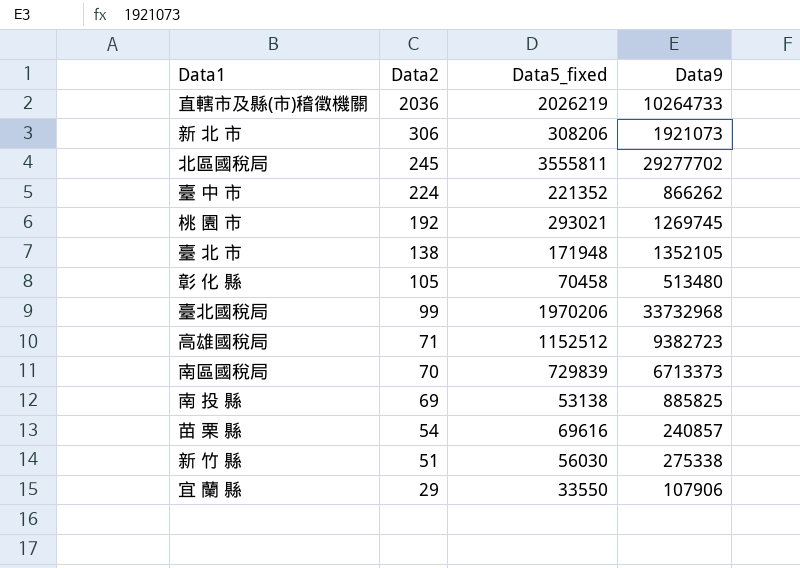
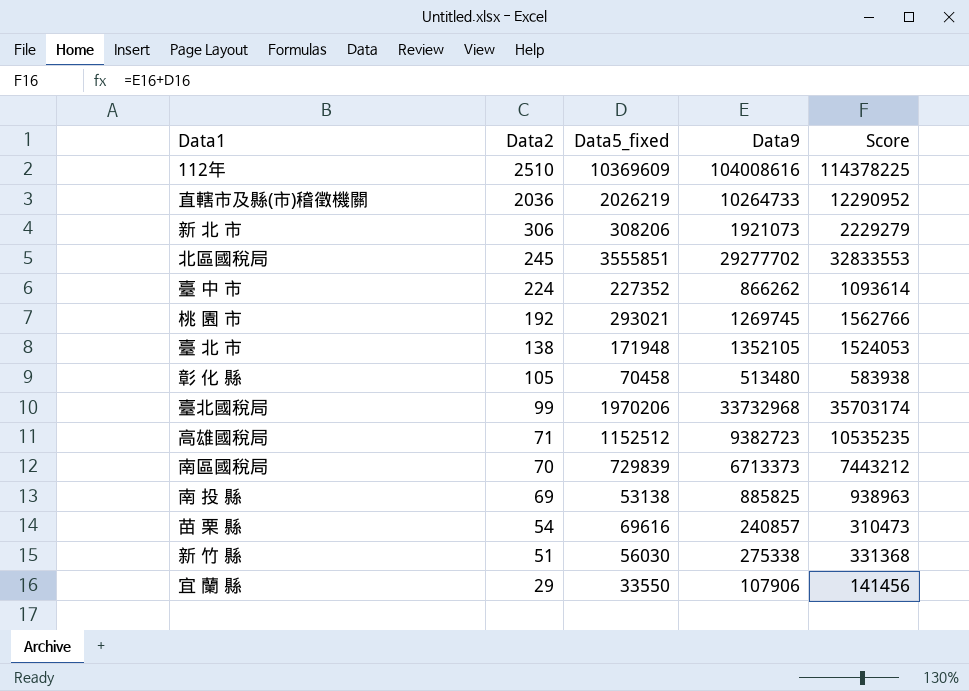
column Score | formula: none -> [Data5_fixed] + [Data9]
row 112年: none -> 2510 | 10369609 | 104008616 | 114378225
北區國稅局 | Data5_fixed: 3555811 -> 3555851
臺 中 市 | Data5_fixed: 221352 -> 227352

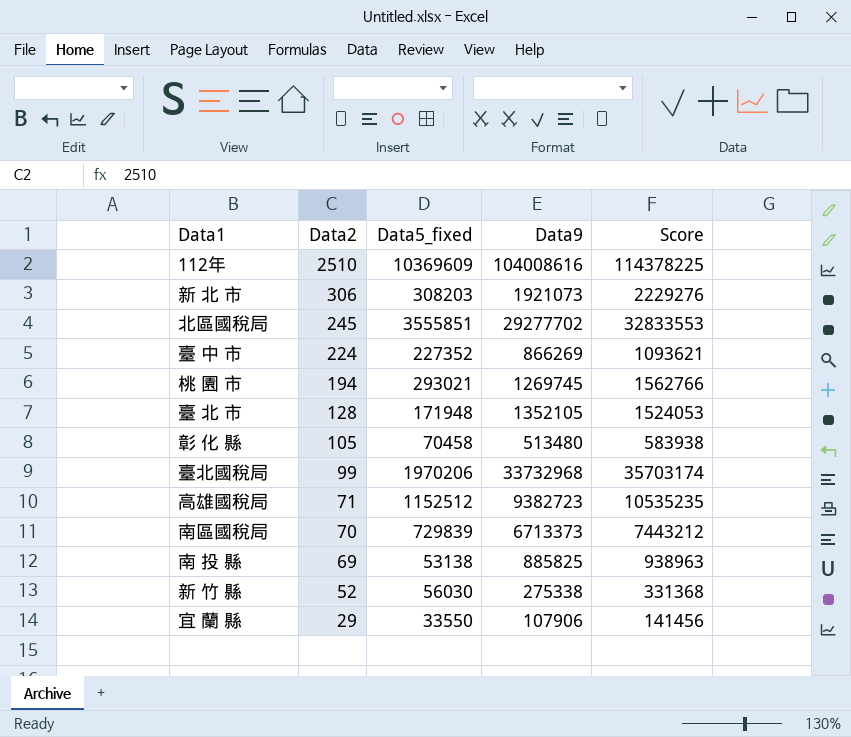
row 直轄市及縣(市)稽徵機關: 2036 | 2026219 | 10264733 | 12290952 -> none
row 苗 栗 縣: 54 | 69616 | 240857 | 310473 -> none
新 北 市 | Data5_fixed: 308206 -> 308203
新 北 市 | Score: 2229279 -> 2229276
臺 中 市 | Data9: 866262 -> 866269
臺 中 市 | Score: 1093614 -> 1093621
桃 園 市 | Data2: 192 -> 194
臺 北 市 | Data2: 138 -> 128
新 竹 縣 | Data2: 51 -> 52

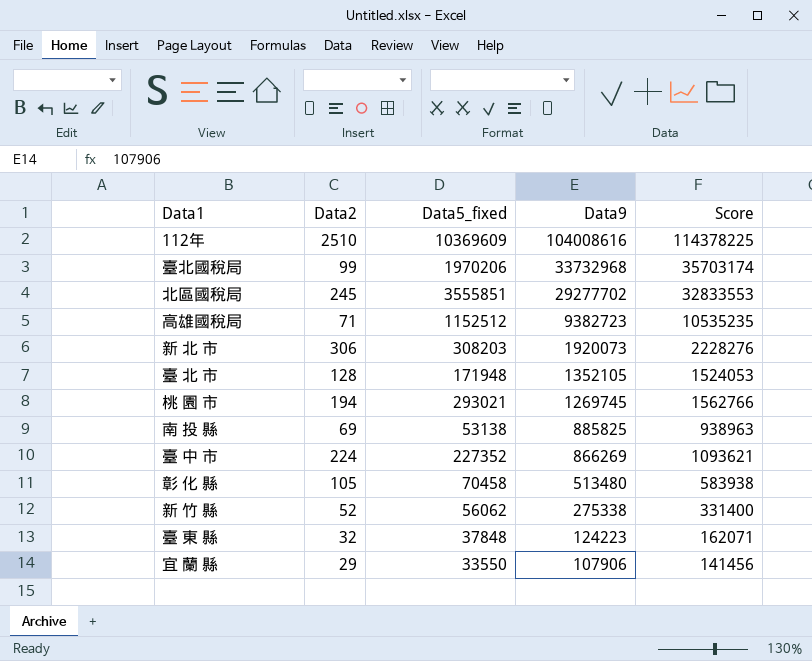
row order: Data2 descending -> Data9 descending
row 南區國稅局: 70 | 729839 | 6713373 | 7443212 -> none
新 北 市 | Data9: 1921073 -> 1920073
新 北 市 | Score: 2229276 -> 2228276
新 竹 縣 | Data5_fixed: 56030 -> 56062
新 竹 縣 | Score: 331368 -> 331400
row 臺 東 縣: none -> 32 | 37848 | 124223 | 162071

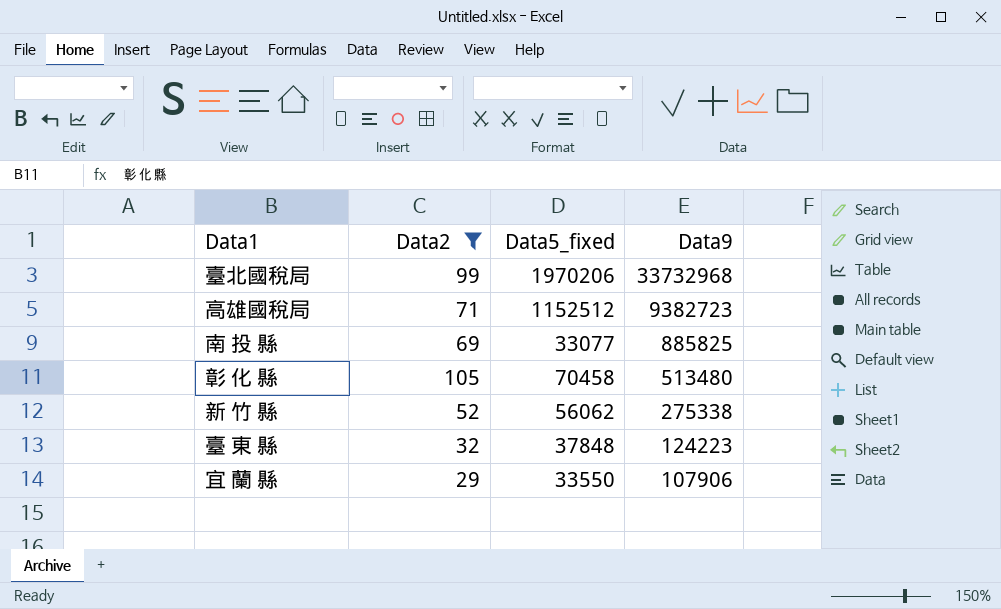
filter: none -> Data2 <= 105
column Score | formula: [Data5_fixed] + [Data9] -> none
南 投 縣 | Data5_fixed: 53138 -> 33077

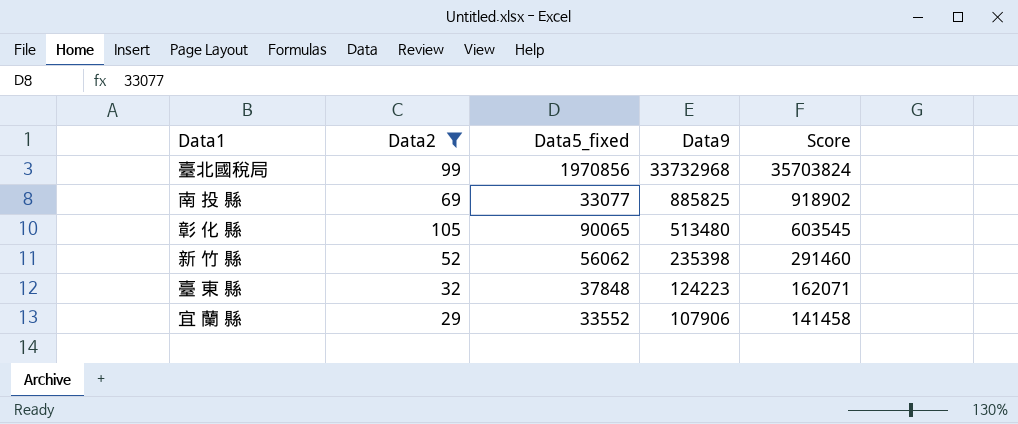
column Score | formula: none -> [Data5_fixed] + [Data9]
row 高雄國稅局: 71 | 1152512 | 9382723 -> none
臺北國稅局 | Data5_fixed: 1970206 -> 1970856
彰 化 縣 | Data5_fixed: 70458 -> 90065
新 竹 縣 | Data9: 275338 -> 235398
宜 蘭 縣 | Data5_fixed: 33550 -> 33552

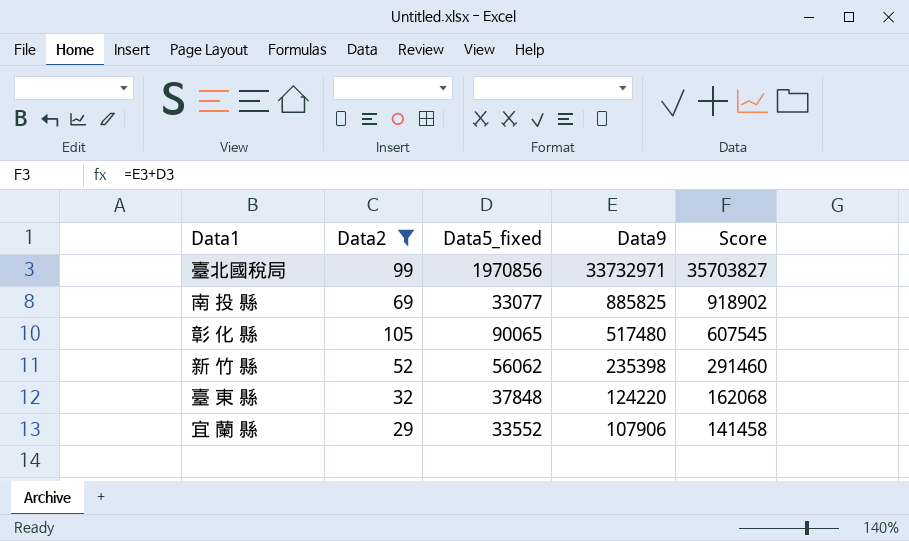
臺北國稅局 | Data9: 33732968 -> 33732971
臺北國稅局 | Score: 35703824 -> 35703827
彰 化 縣 | Data9: 513480 -> 517480
彰 化 縣 | Score: 603545 -> 607545
臺 東 縣 | Data9: 124223 -> 124220
臺 東 縣 | Score: 162071 -> 162068

